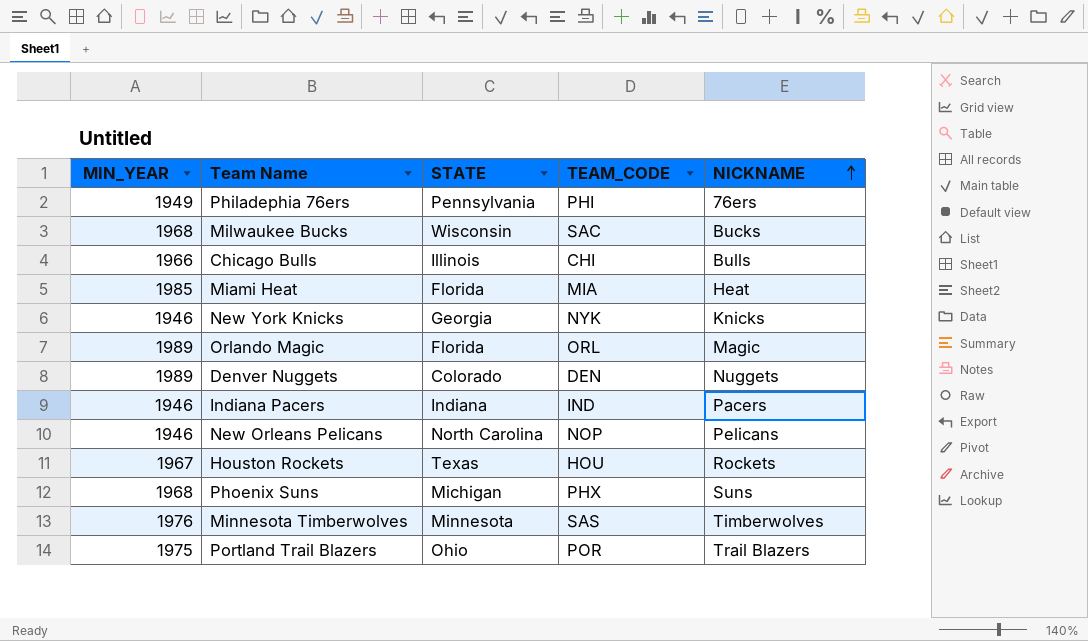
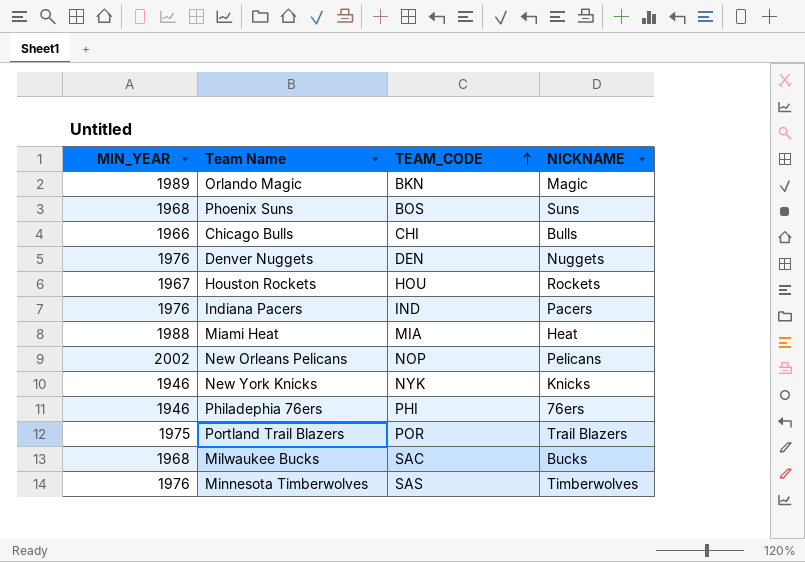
row order: NICKNAME ascending -> TEAM_CODE ascending
column STATE | position: 3 -> none
Orlando Magic | TEAM_CODE: ORL -> BKN
Phoenix Suns | TEAM_CODE: PHX -> BOS
Denver Nuggets | MIN_YEAR: 1989 -> 1976
Indiana Pacers | MIN_YEAR: 1946 -> 1976
Miami Heat | MIN_YEAR: 1985 -> 1988
New Orleans Pelicans | MIN_YEAR: 1946 -> 2002
Philadephia 76ers | MIN_YEAR: 1949 -> 1946

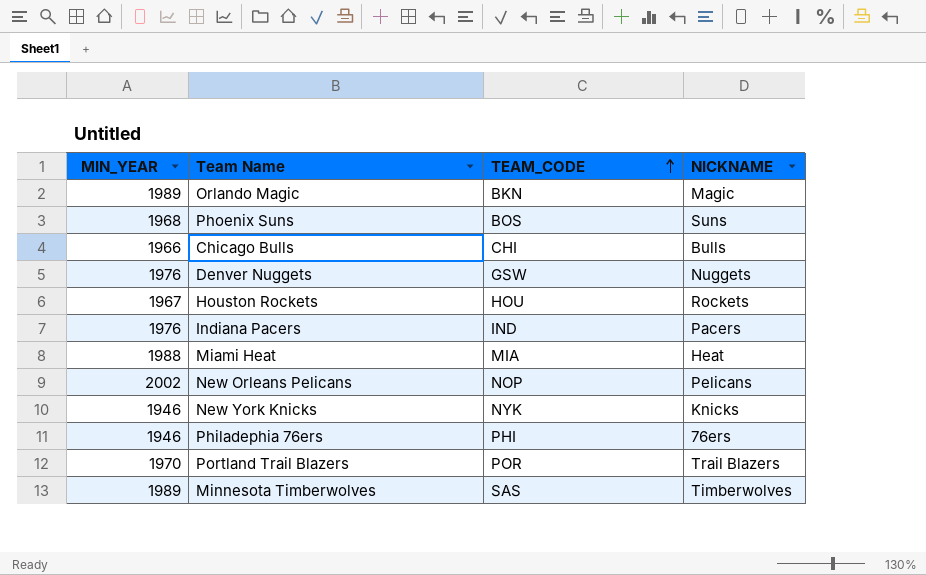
row Milwaukee Bucks: 1968 | SAC | Bucks -> none
Denver Nuggets | TEAM_CODE: DEN -> GSW
Portland Trail Blazers | MIN_YEAR: 1975 -> 1970
Minnesota Timberwolves | MIN_YEAR: 1976 -> 1989

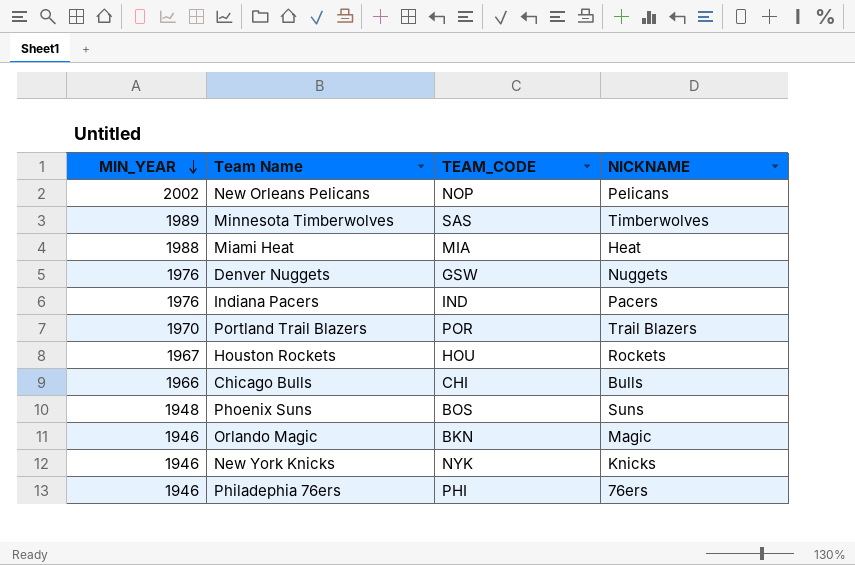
row order: TEAM_CODE ascending -> MIN_YEAR descending
Phoenix Suns | MIN_YEAR: 1968 -> 1948
Orlando Magic | MIN_YEAR: 1989 -> 1946

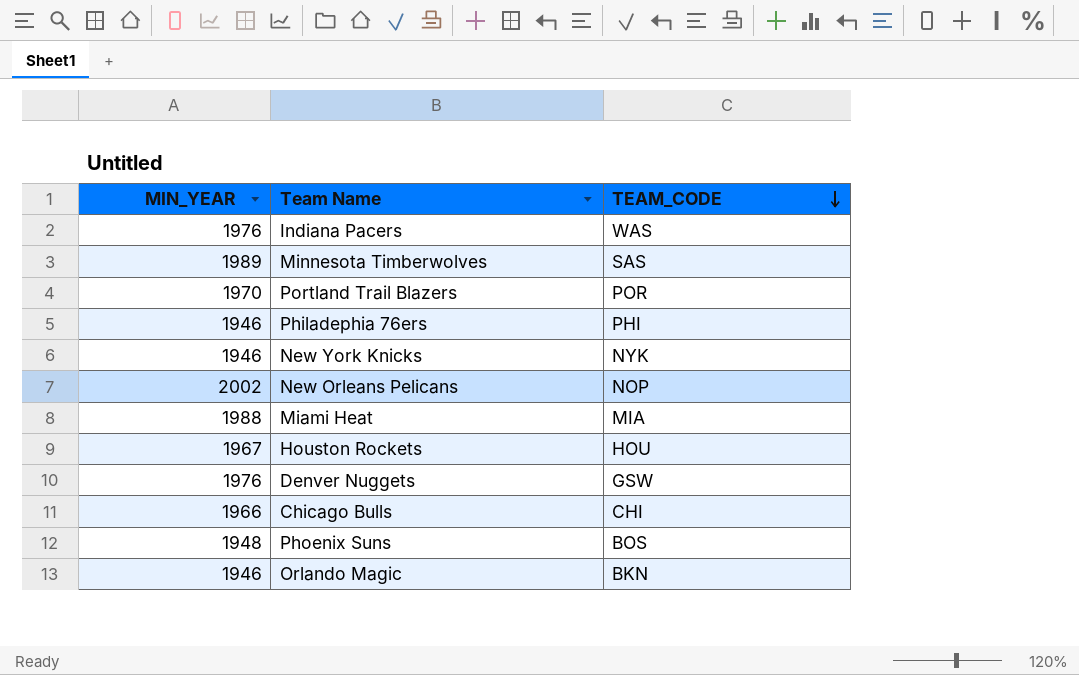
row order: MIN_YEAR descending -> TEAM_CODE descending
column NICKNAME | position: 4 -> none
Indiana Pacers | TEAM_CODE: IND -> WAS

